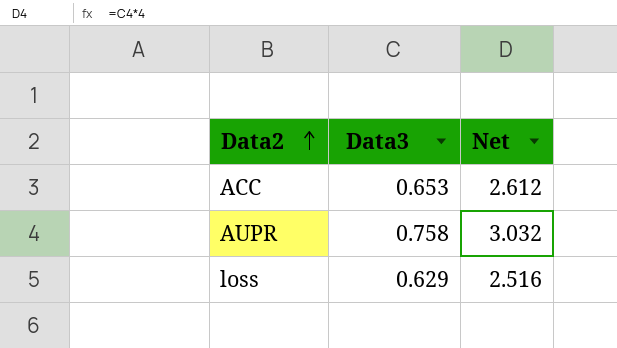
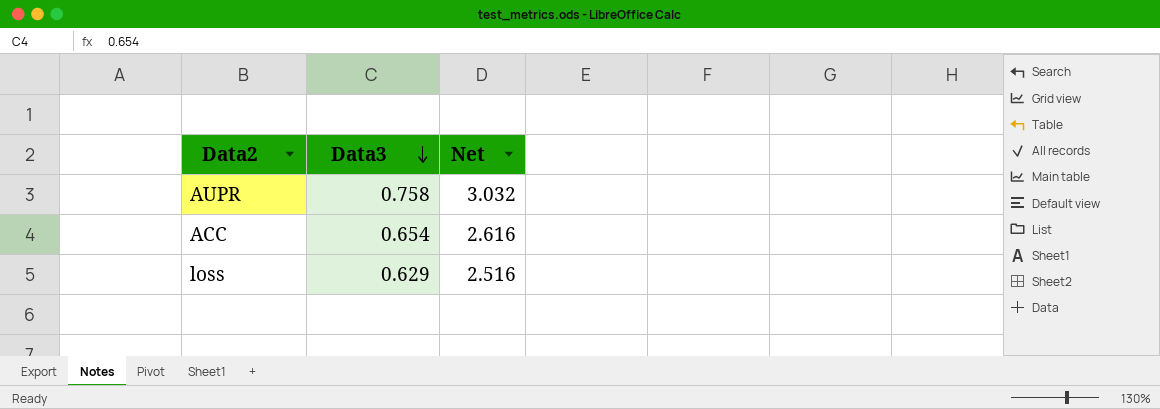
row order: Data2 ascending -> Data3 descending
ACC | Data3: 0.653 -> 0.654
ACC | Net: 2.612 -> 2.616

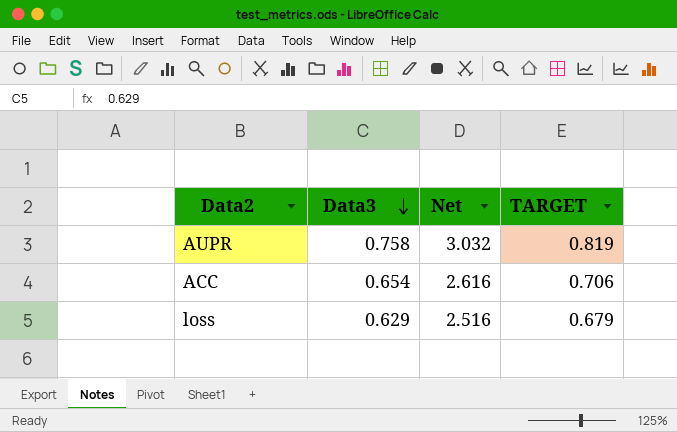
column TARGET | formula: none -> [Data3] * 1.08

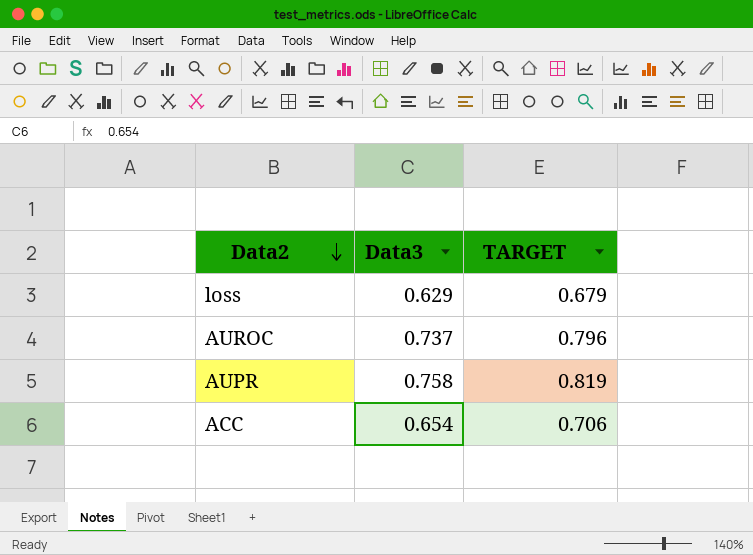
row order: Data3 descending -> Data2 descending
column Net | formula: [Data3] * 4 -> none
row AUROC: none -> 0.737 | 0.796

